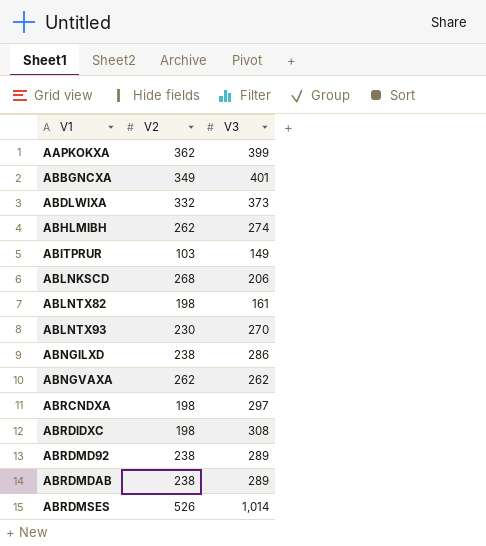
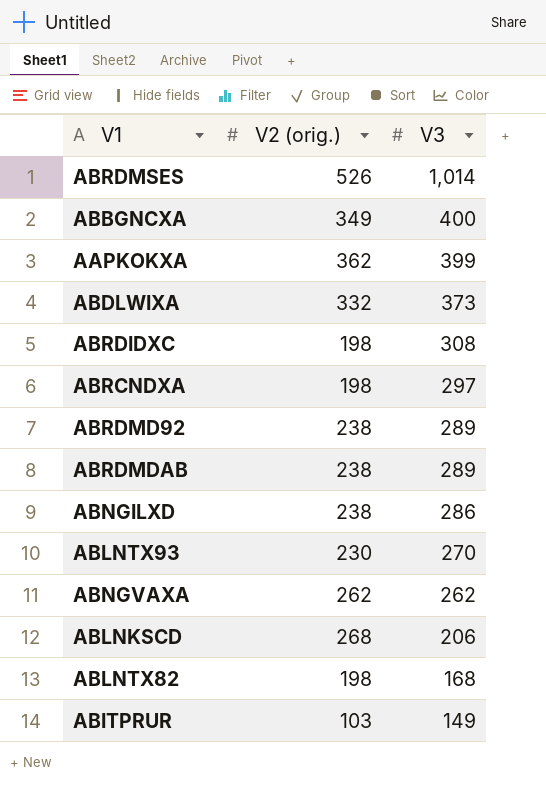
row order: V1 ascending -> V3 descending
column name: V2 -> V2 (orig.)
row ABHLMIBH: 262 | 274 -> none
ABBGNCXA | V3: 401 -> 400
ABLNTX82 | V3: 161 -> 168

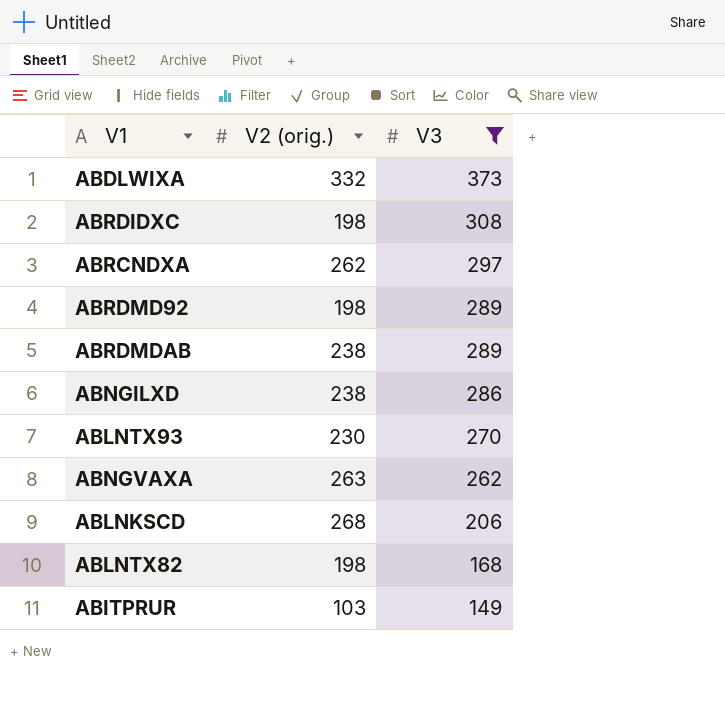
filter: none -> V3 <= 373
ABRCNDXA | V2 (orig.): 198 -> 262
ABRDMD92 | V2 (orig.): 238 -> 198
ABNGVAXA | V2 (orig.): 262 -> 263

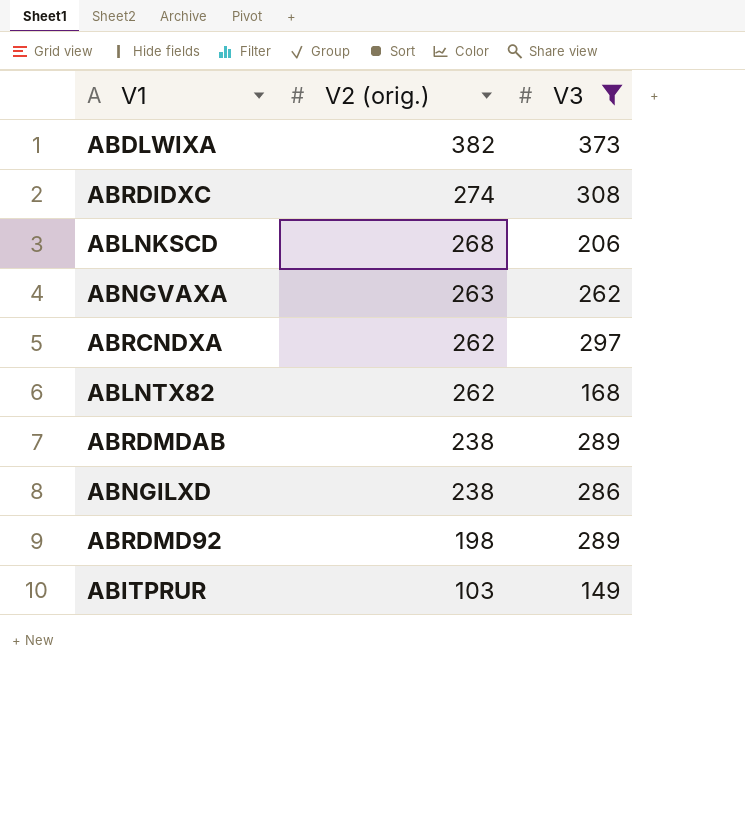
row order: V3 descending -> V2 (orig.) descending
row ABLNTX93: 230 | 270 -> none
ABDLWIXA | V2 (orig.): 332 -> 382
ABRDIDXC | V2 (orig.): 198 -> 274
ABLNTX82 | V2 (orig.): 198 -> 262

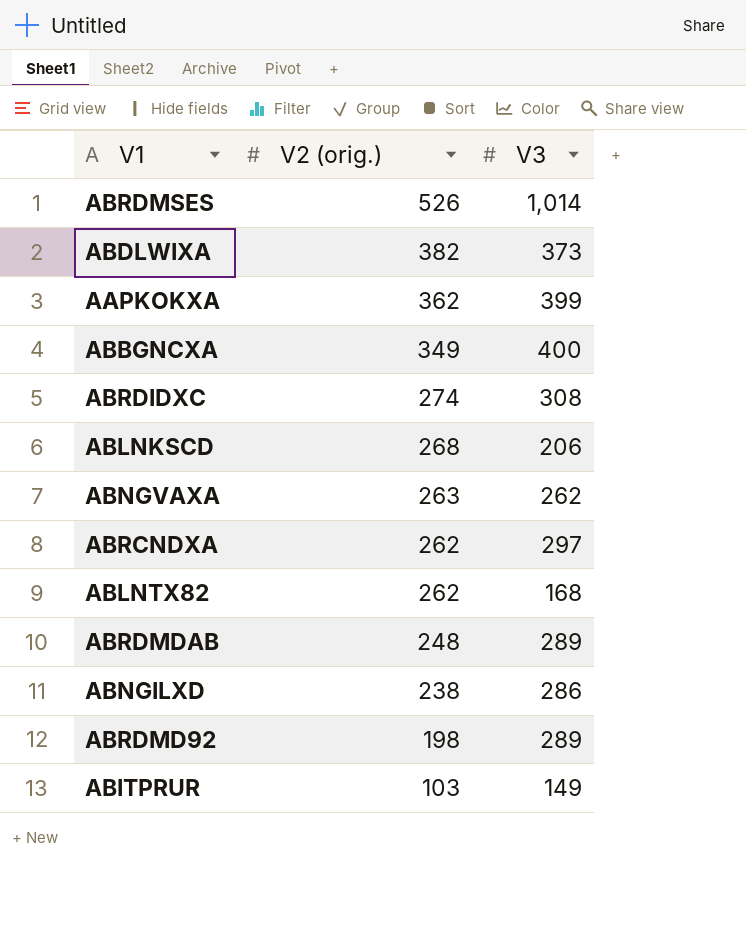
filter: V3 <= 373 -> none
ABRDMDAB | V2 (orig.): 238 -> 248

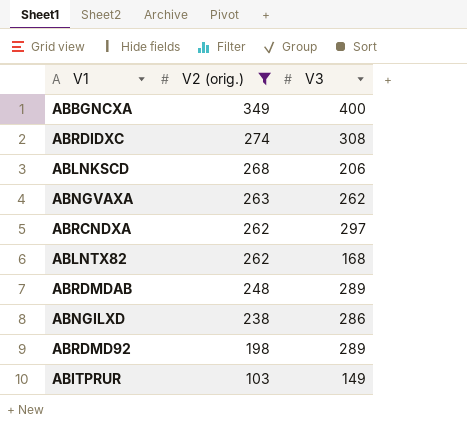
filter: none -> V2 (orig.) <= 349

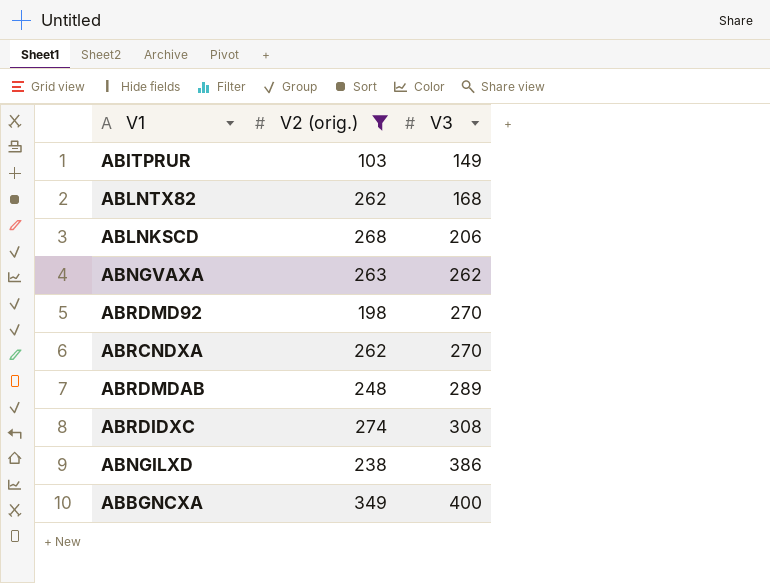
row order: V2 (orig.) descending -> V3 ascending
ABRDMD92 | V3: 289 -> 270
ABRCNDXA | V3: 297 -> 270
ABNGILXD | V3: 286 -> 386

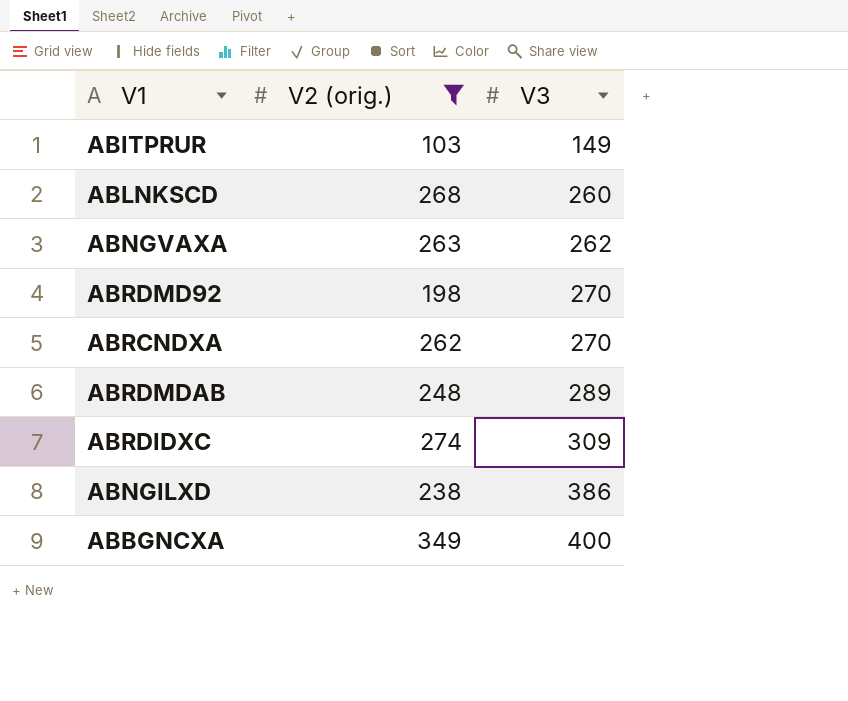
row ABLNTX82: 262 | 168 -> none
ABLNKSCD | V3: 206 -> 260
ABRDIDXC | V3: 308 -> 309

